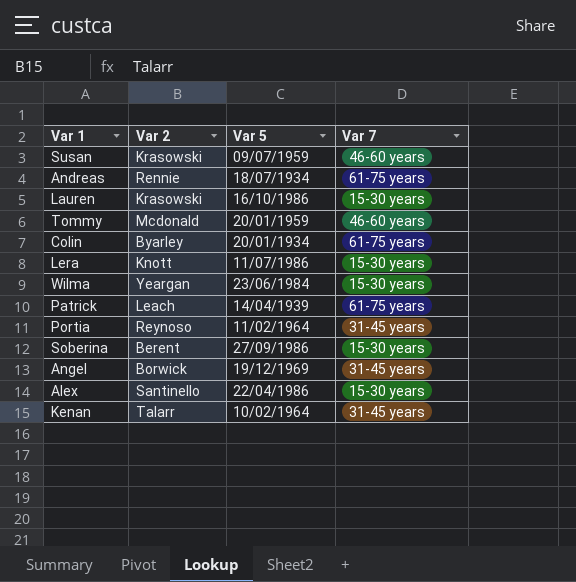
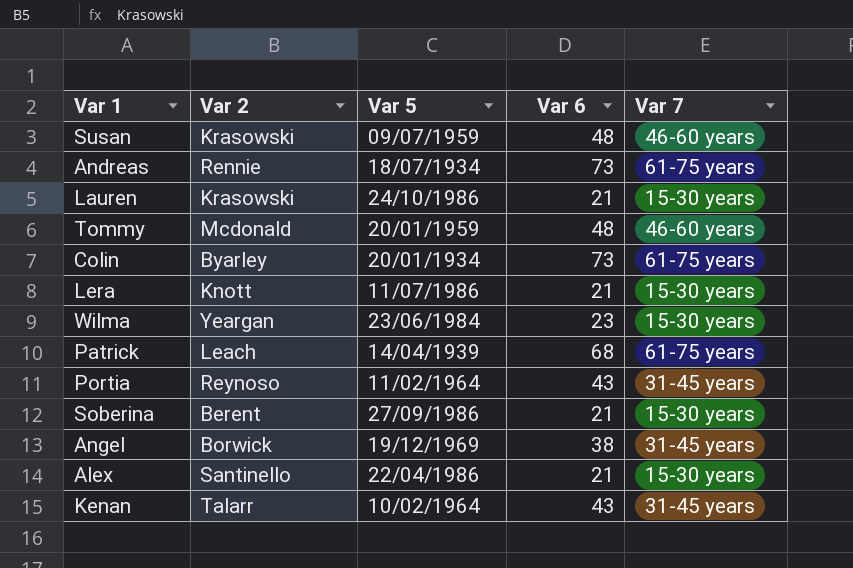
column Var 6 | position: none -> 4
Lauren | Var 5: 16/10/1986 -> 24/10/1986

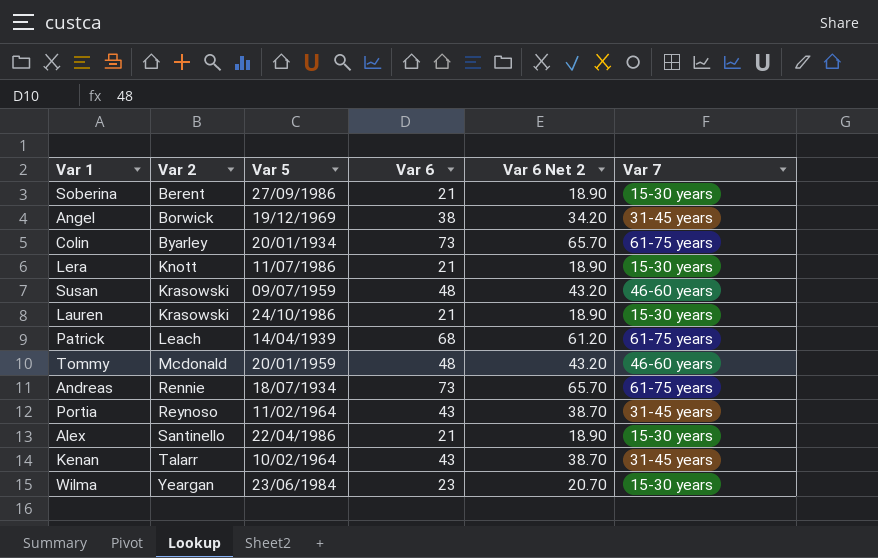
row order: none -> Var 2 ascending
column Var 6 Net 2 | formula: none -> [Var 6] * 0.9

